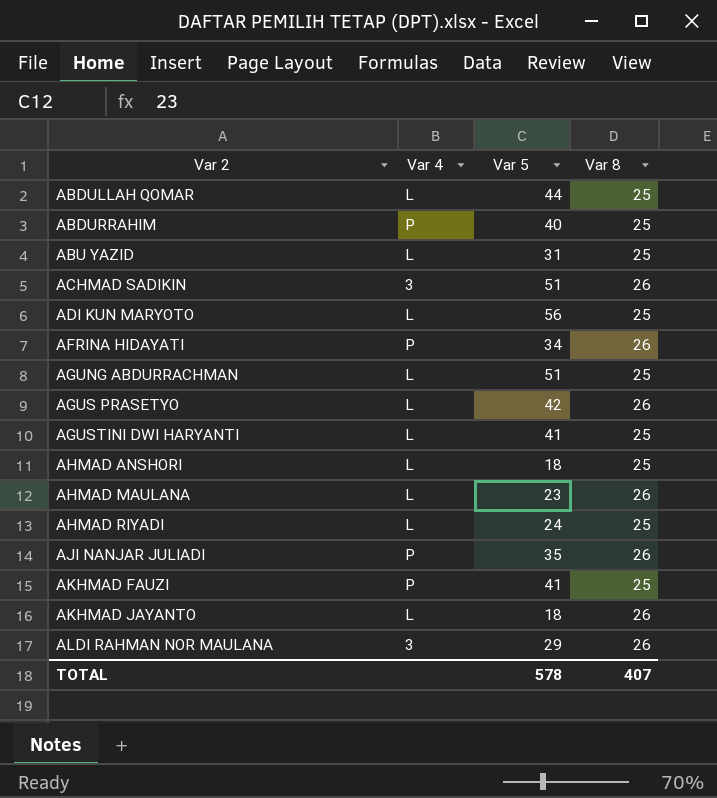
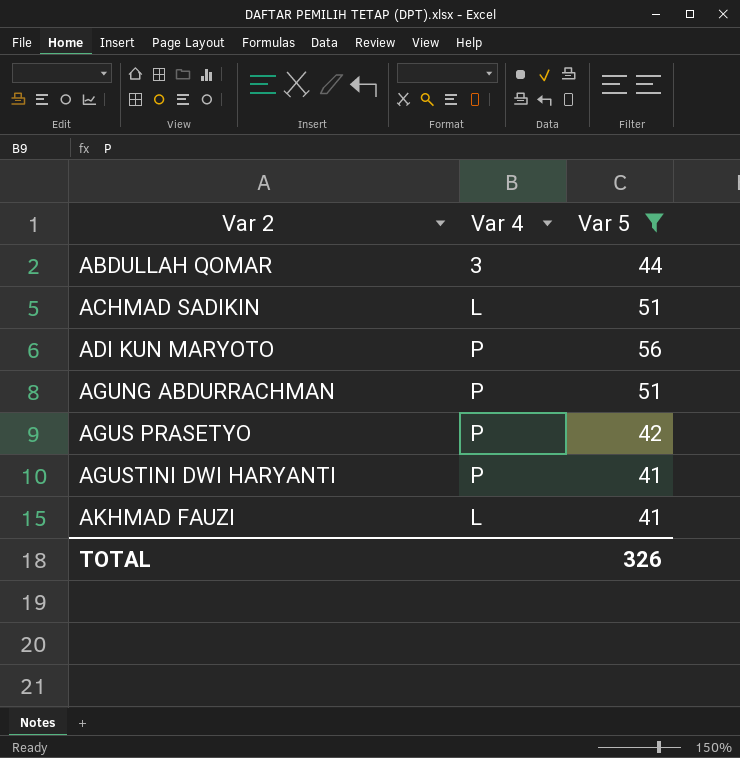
filter: none -> Var 5 >= 41
column Var 8 | position: 4 -> none
ABDULLAH QOMAR | Var 4: L -> 3
ACHMAD SADIKIN | Var 4: 3 -> L
ADI KUN MARYOTO | Var 4: L -> P
AGUNG ABDURRACHMAN | Var 4: L -> P
AGUS PRASETYO | Var 4: L -> P
AGUSTINI DWI HARYANTI | Var 4: L -> P
AKHMAD FAUZI | Var 4: P -> L
TOTAL | Var 5: 578 -> 326

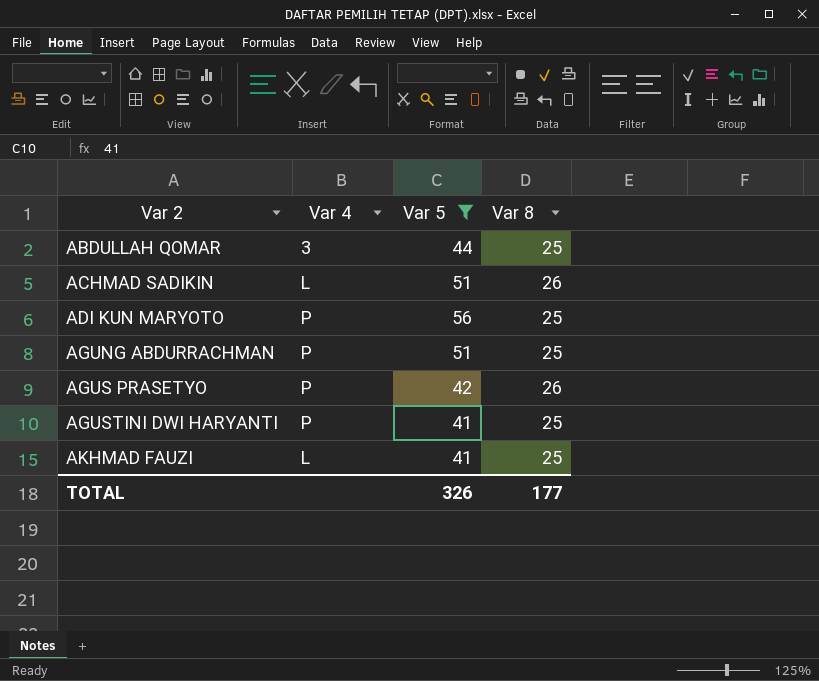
column Var 8 | position: none -> 4

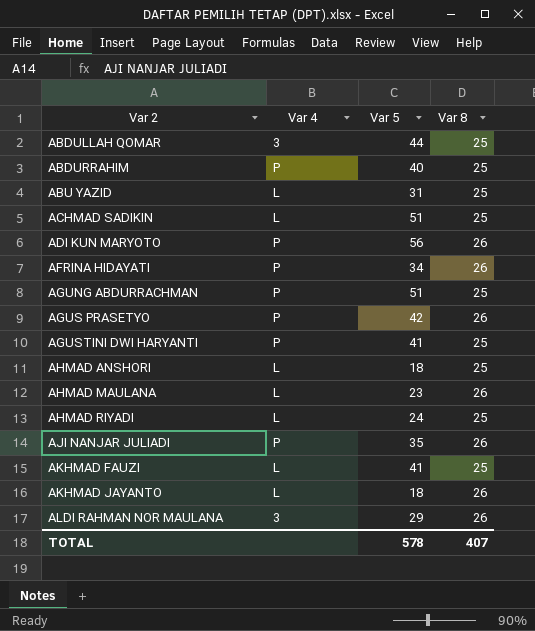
filter: Var 5 >= 41 -> none
ACHMAD SADIKIN | Var 8: 26 -> 25
ADI KUN MARYOTO | Var 8: 25 -> 26
TOTAL | Var 5: 326 -> 578
TOTAL | Var 8: 177 -> 407

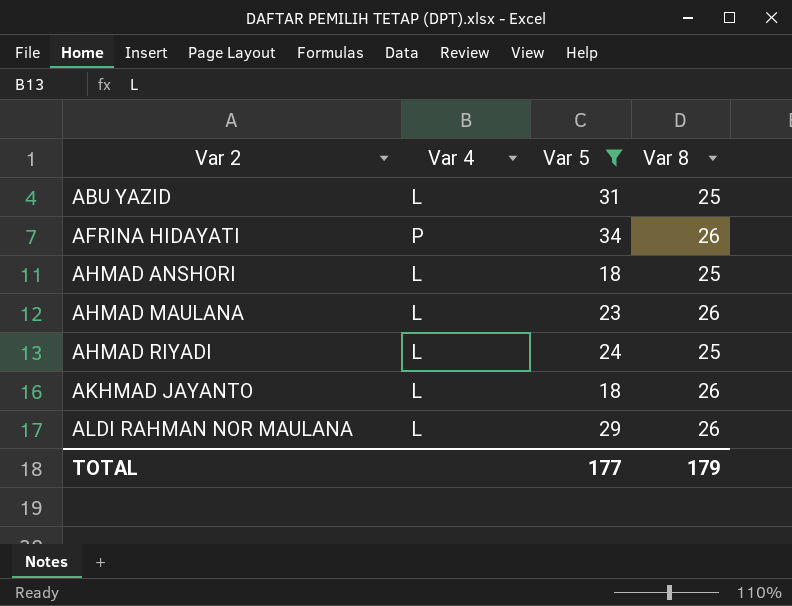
filter: none -> Var 5 <= 34
ALDI RAHMAN NOR MAULANA | Var 4: 3 -> L
TOTAL | Var 5: 578 -> 177
TOTAL | Var 8: 407 -> 179

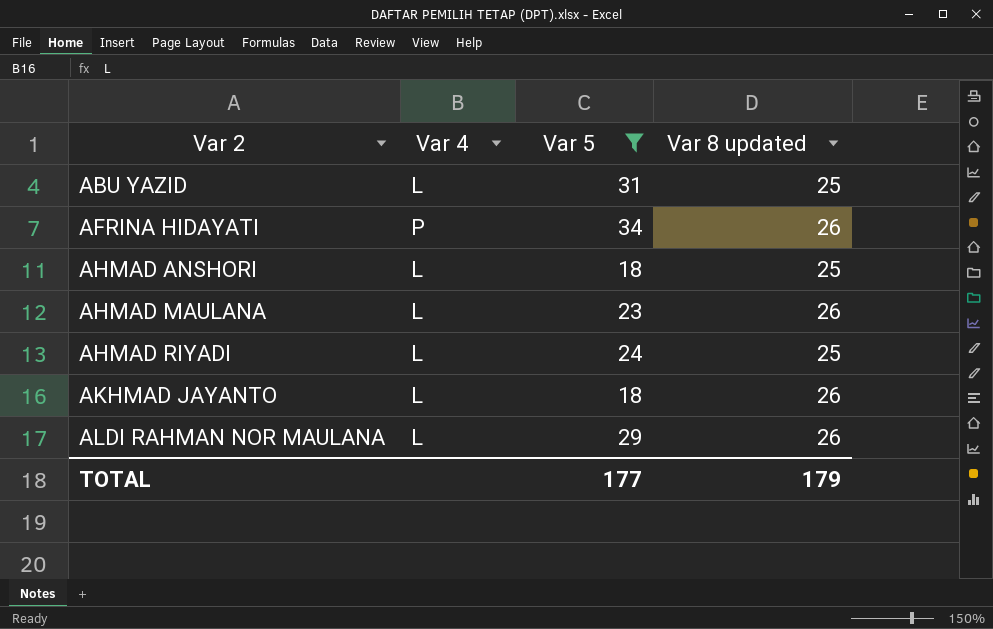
column name: Var 8 -> Var 8 updated

